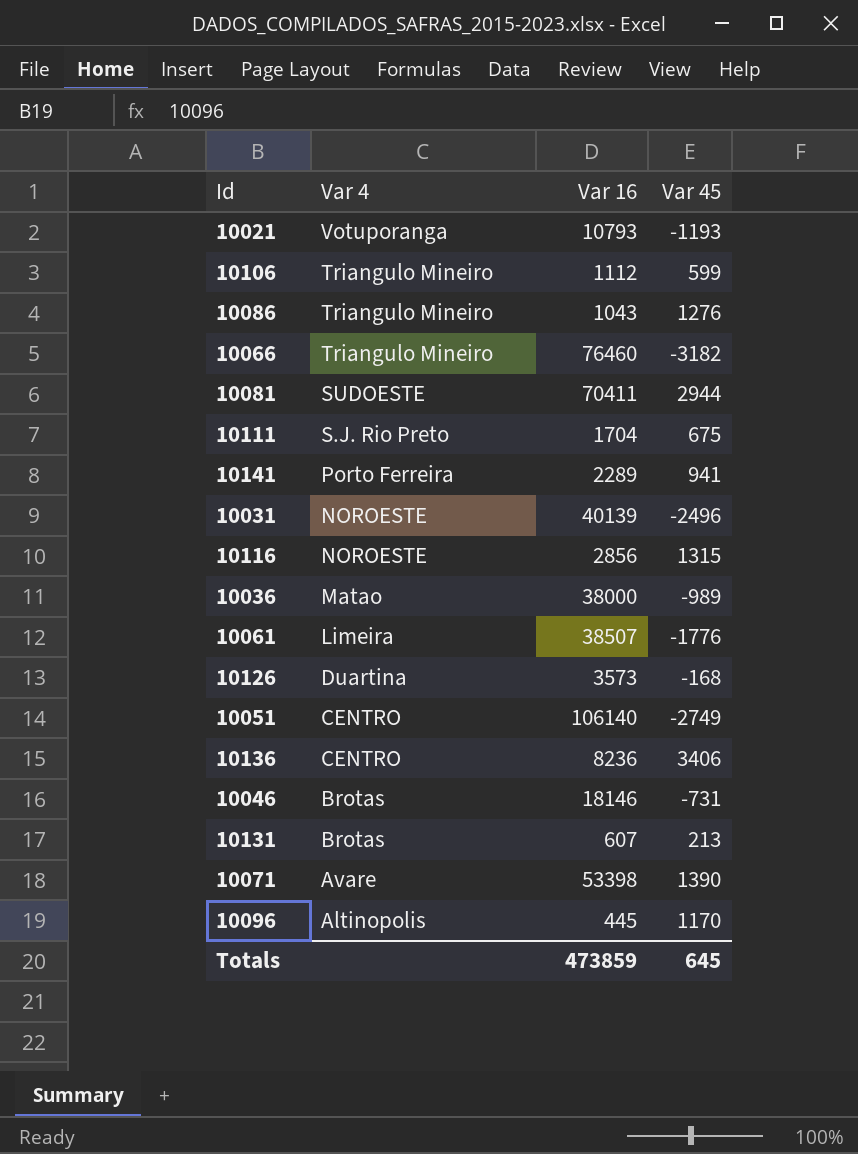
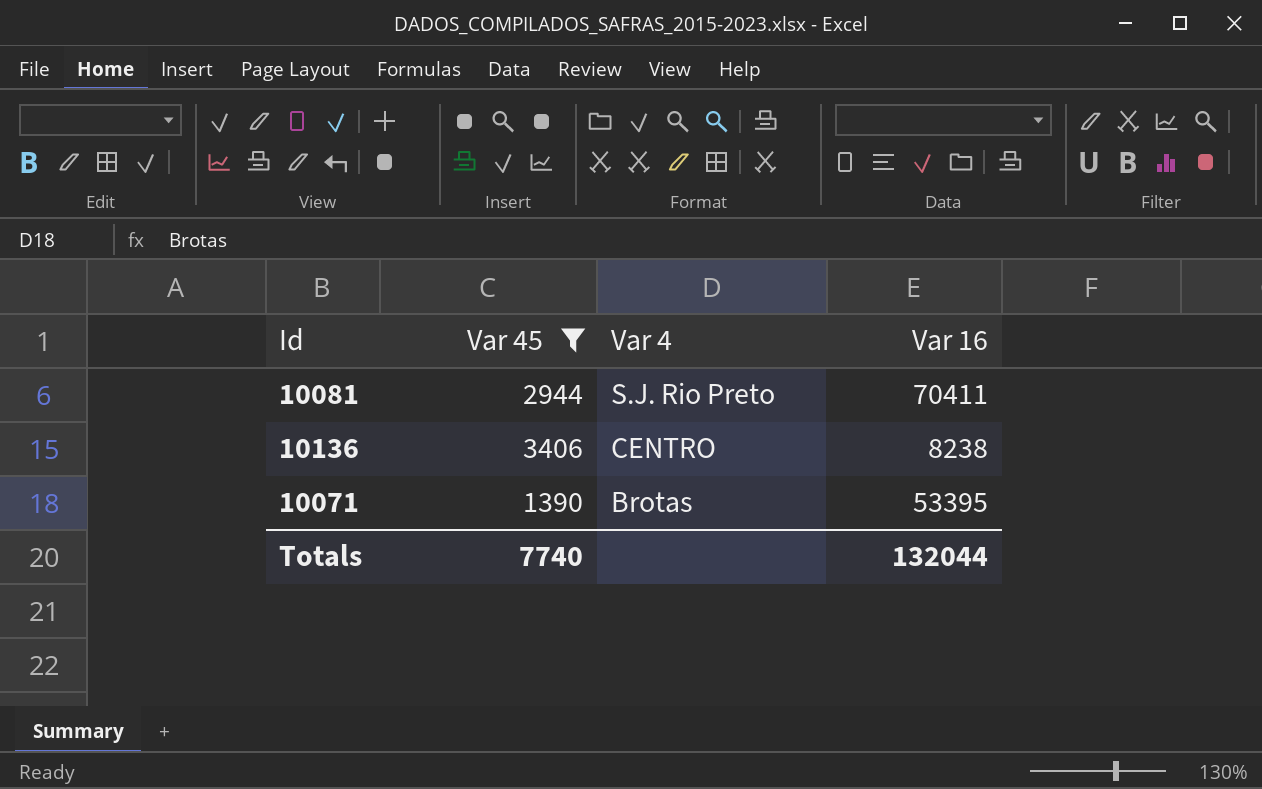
filter: none -> Var 45 >= 1390
column Var 45 | position: 4 -> 2
10081 | Var 4: SUDOESTE -> S.J. Rio Preto
10136 | Var 16: 8236 -> 8238
10071 | Var 4: Avare -> Brotas
10071 | Var 16: 53398 -> 53395
Totals | Var 45: 645 -> 7740
Totals | Var 16: 473859 -> 132044

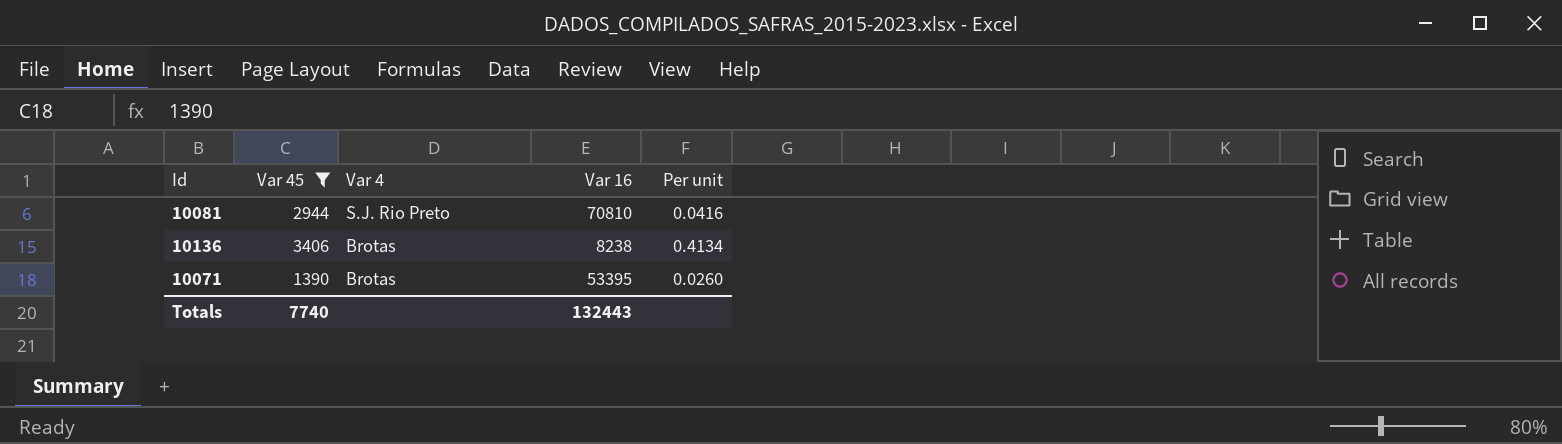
column Per unit | formula: none -> [Var 45] / [Var 16]
10081 | Var 16: 70411 -> 70810
10136 | Var 4: CENTRO -> Brotas
Totals | Var 16: 132044 -> 132443

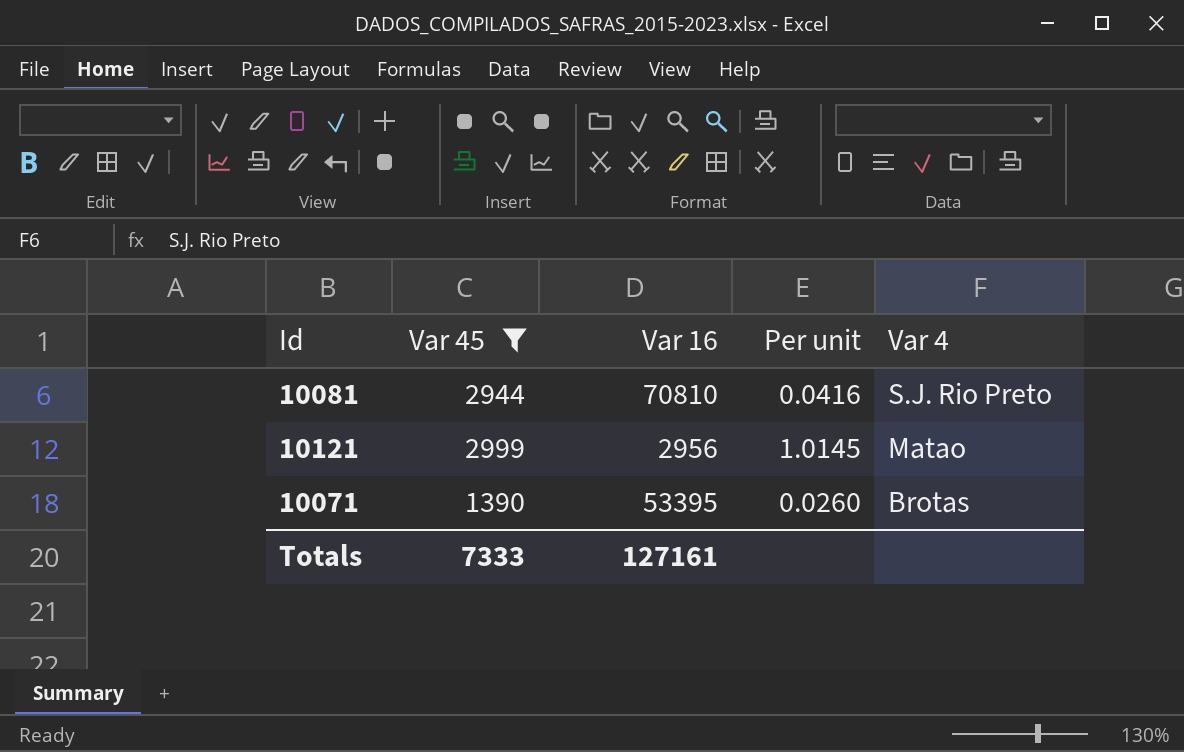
column Var 4 | position: 3 -> 5
row 10136: 3406 | Brotas | 8238 | 0.4134 -> none
row 10121: none -> 2999 | 2956 | 1.0145 | Matao
Totals | Var 45: 7740 -> 7333
Totals | Var 16: 132443 -> 127161

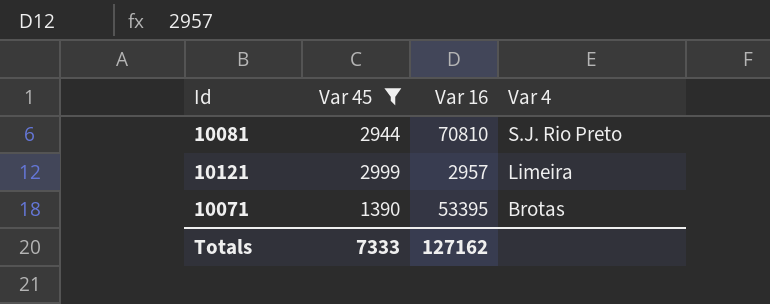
column Per unit | formula: [Var 45] / [Var 16] -> none
10121 | Var 16: 2956 -> 2957
10121 | Var 4: Matao -> Limeira
Totals | Var 16: 127161 -> 127162

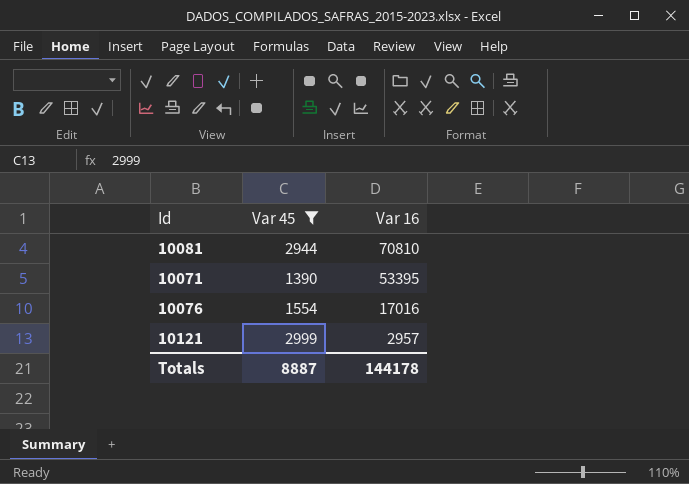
row order: Var 4 descending -> Var 16 descending
column Var 4 | position: 4 -> none
row 10076: none -> 1554 | 17016
Totals | Var 45: 7333 -> 8887
Totals | Var 16: 127162 -> 144178

